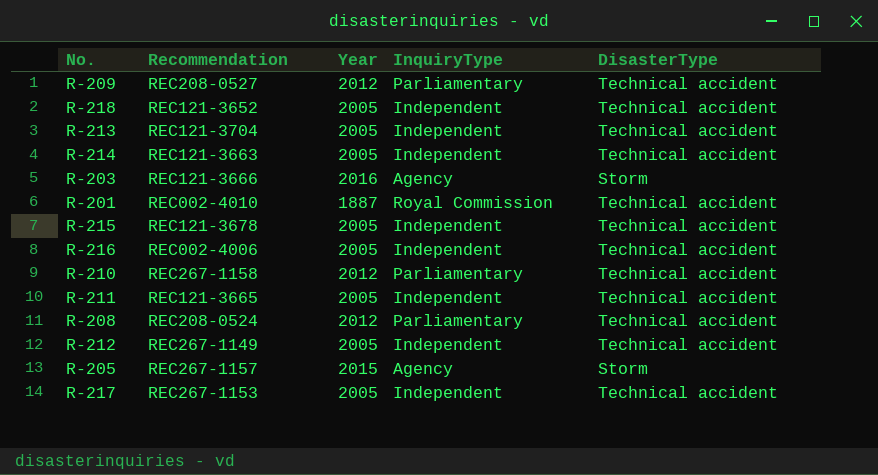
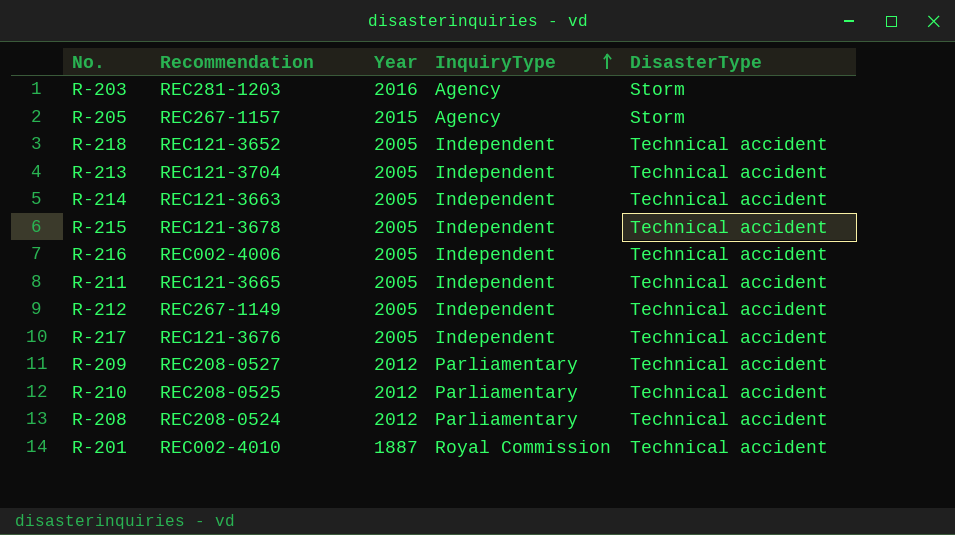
row order: none -> InquiryType ascending
R-203 | Recommendation: REC121-3666 -> REC281-1203
R-217 | Recommendation: REC267-1153 -> REC121-3676
R-210 | Recommendation: REC267-1158 -> REC208-0525

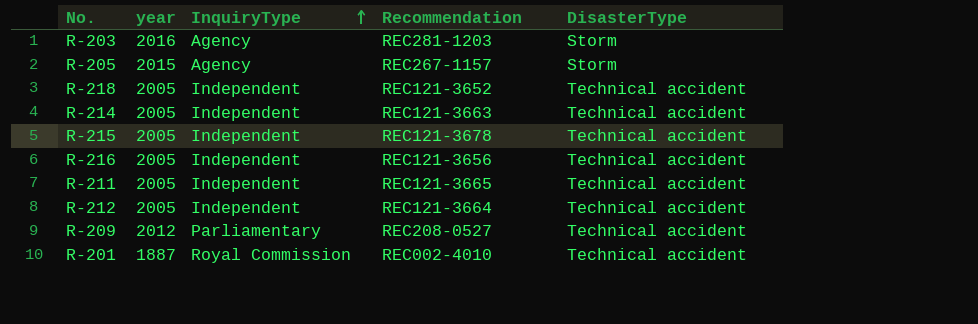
column name: Year -> year
column Recommendation | position: 2 -> 4
row R-213: REC121-3704 | 2005 | Independent | Technical accident -> none
row R-217: REC121-3676 | 2005 | Independent | Technical accident -> none
row R-210: REC208-0525 | 2012 | Parliamentary | Technical accident -> none
row R-208: REC208-0524 | 2012 | Parliamentary | Technical accident -> none
R-216 | Recommendation: REC002-4006 -> REC121-3656
R-212 | Recommendation: REC267-1149 -> REC121-3664

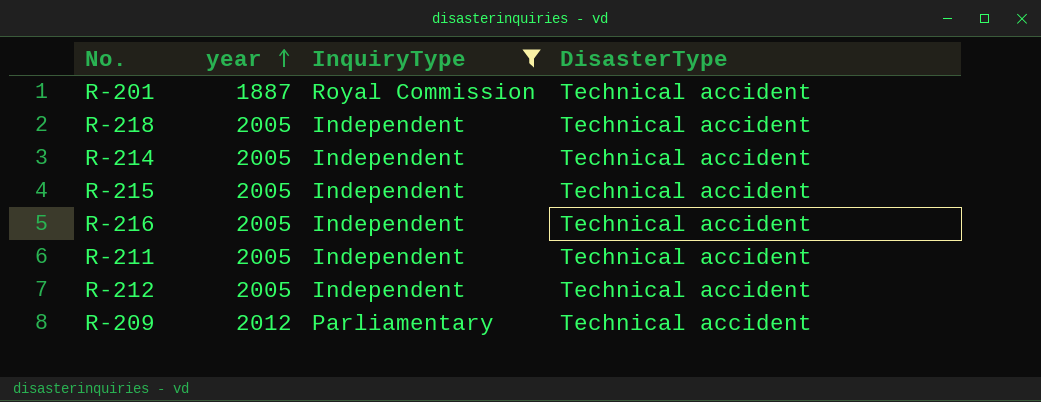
filter: none -> InquiryType != Agency
row order: InquiryType ascending -> year ascending
column Recommendation | position: 4 -> none

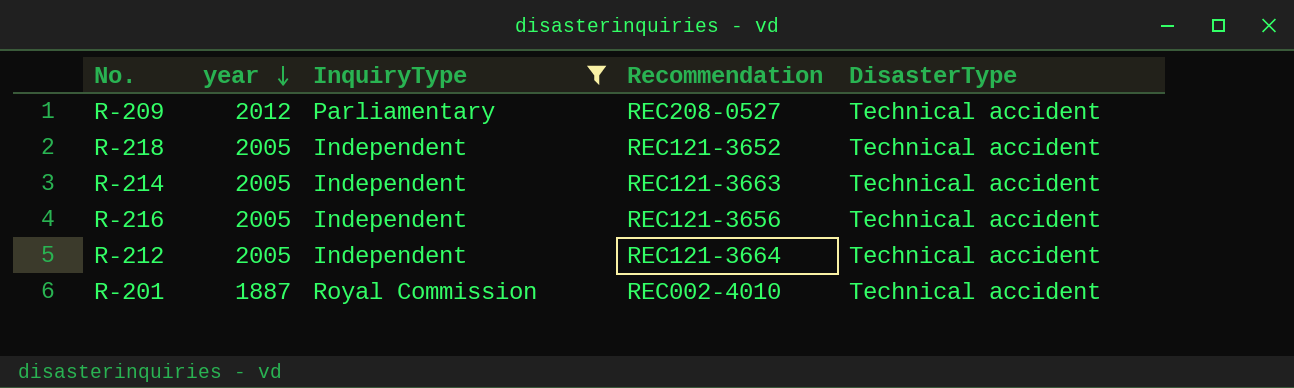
row order: year ascending -> year descending
column Recommendation | position: none -> 4
row R-215: 2005 | Independent | Technical accident -> none
row R-211: 2005 | Independent | Technical accident -> none

